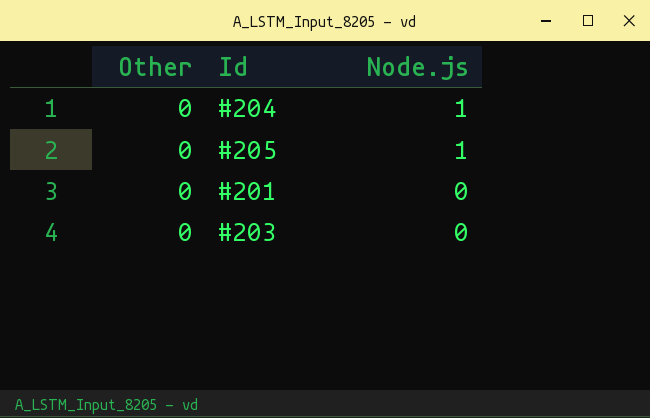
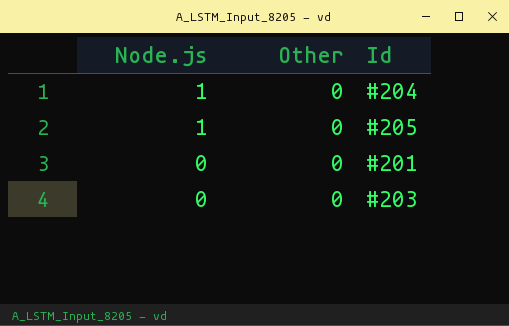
column Node.js | position: 3 -> 1

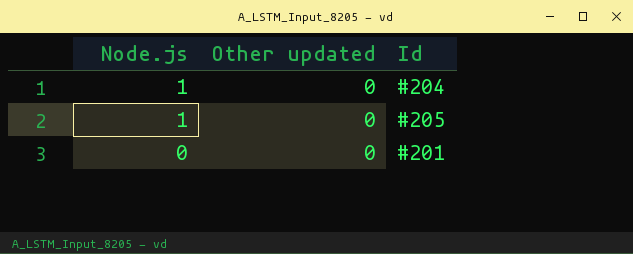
column name: Other -> Other updated
row #203: 0 | 0 -> none

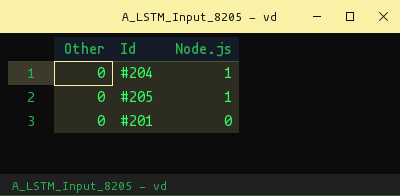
column name: Other updated -> Other
column Node.js | position: 1 -> 3

